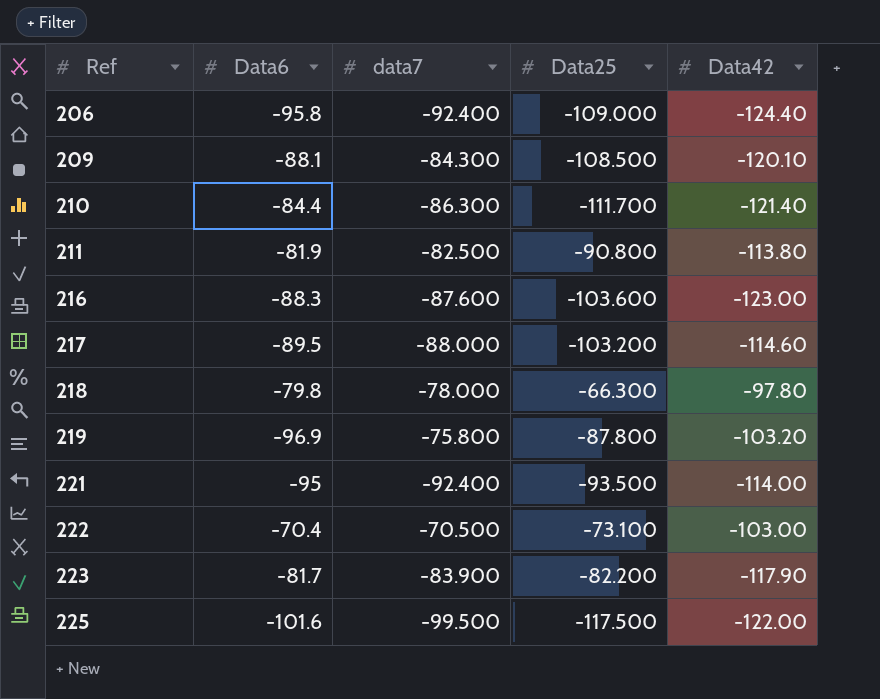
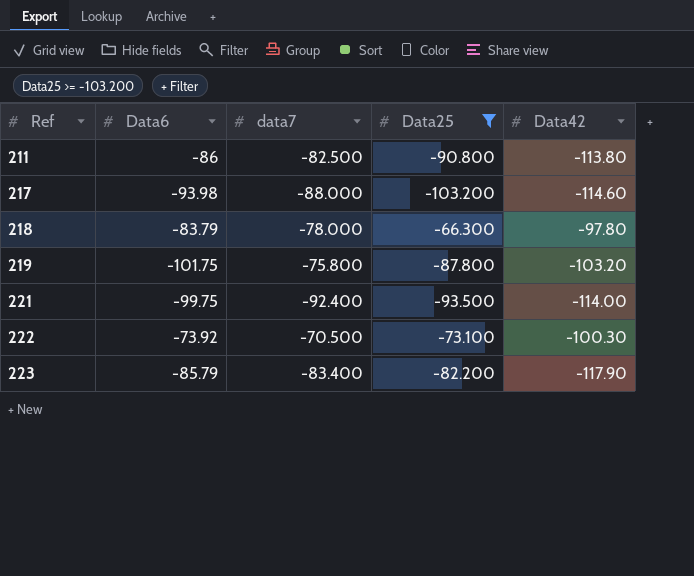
filter: none -> Data25 >= -103.200
211 | Data6: -81.9 -> -86
217 | Data6: -89.5 -> -93.98
218 | Data6: -79.8 -> -83.79
219 | Data6: -96.9 -> -101.75
221 | Data6: -95 -> -99.75
222 | Data6: -70.4 -> -73.92
222 | Data42: -103.00 -> -100.30
223 | Data6: -81.7 -> -85.79
223 | data7: -83.900 -> -83.400

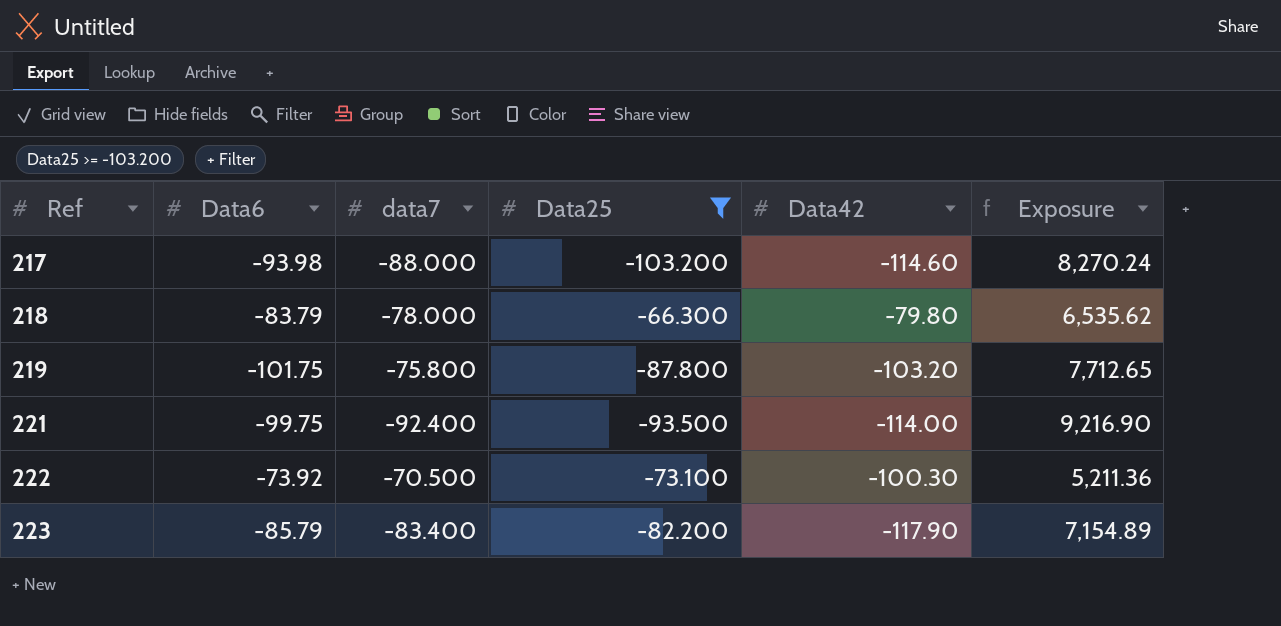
column Exposure | formula: none -> [Data6] * [data7]
row 211: -86 | -82.500 | -90.800 | -113.80 -> none
218 | Data42: -97.80 -> -79.80

